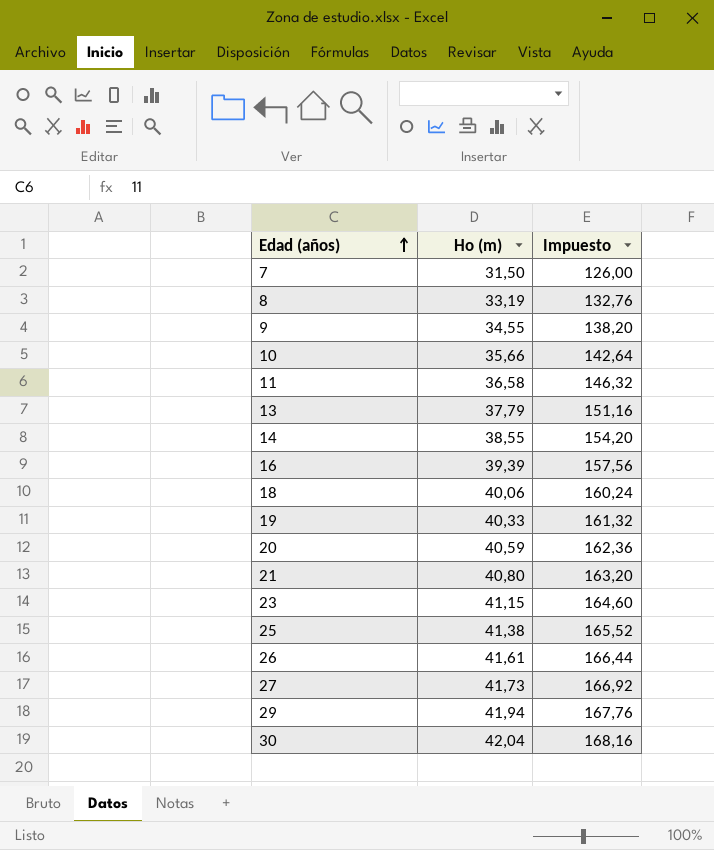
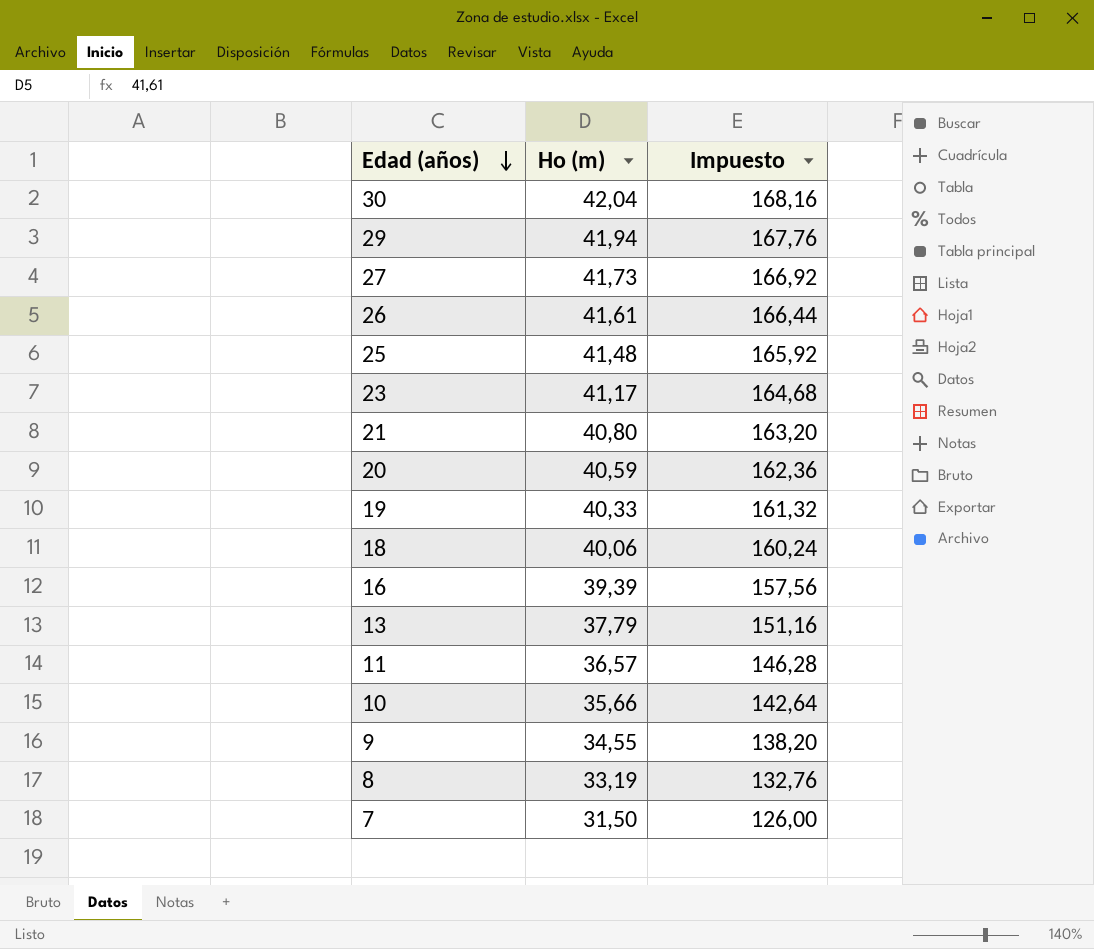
row order: Edad (años) ascending -> Edad (años) descending
row 14: 38,55 | 154,20 -> none
25 | Ho (m): 41,38 -> 41,48
25 | Impuesto: 165,52 -> 165,92
23 | Ho (m): 41,15 -> 41,17
23 | Impuesto: 164,60 -> 164,68
11 | Ho (m): 36,58 -> 36,57
11 | Impuesto: 146,32 -> 146,28

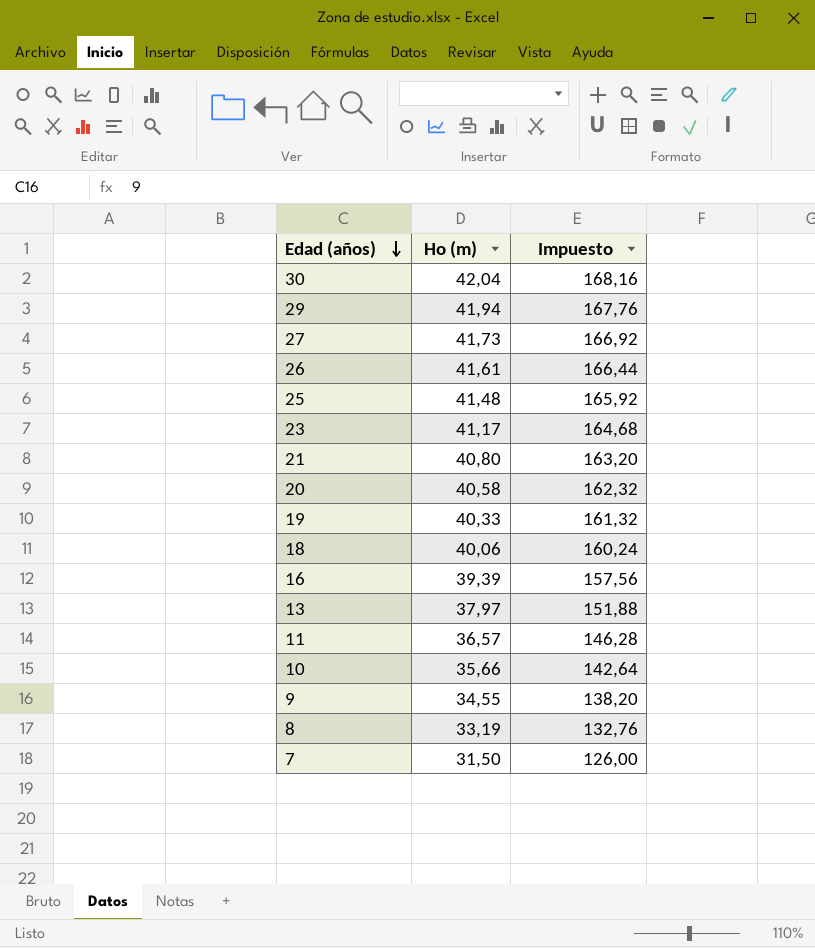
20 | Ho (m): 40,59 -> 40,58
20 | Impuesto: 162,36 -> 162,32
13 | Ho (m): 37,79 -> 37,97
13 | Impuesto: 151,16 -> 151,88

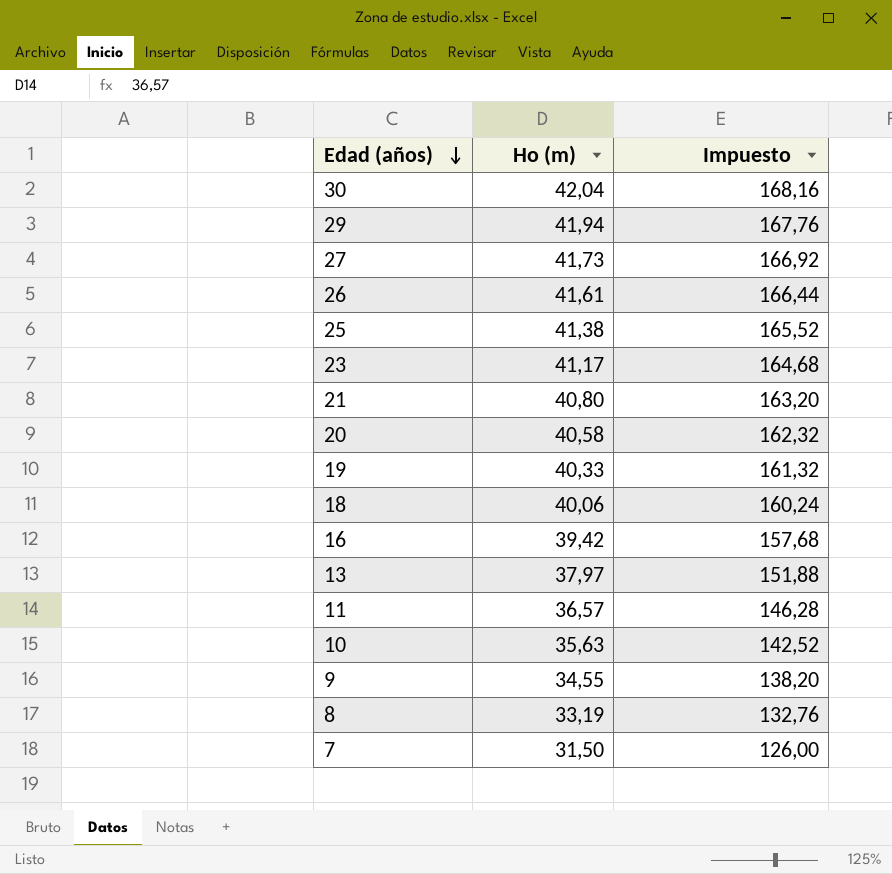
25 | Ho (m): 41,48 -> 41,38
25 | Impuesto: 165,92 -> 165,52
16 | Ho (m): 39,39 -> 39,42
16 | Impuesto: 157,56 -> 157,68
10 | Ho (m): 35,66 -> 35,63
10 | Impuesto: 142,64 -> 142,52

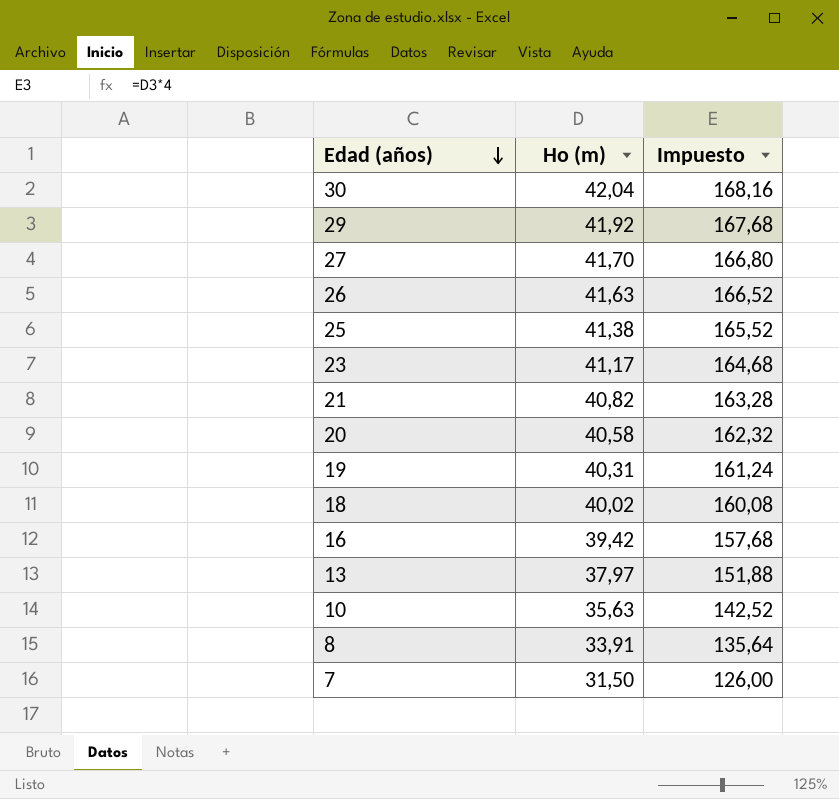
row 11: 36,57 | 146,28 -> none
row 9: 34,55 | 138,20 -> none
29 | Ho (m): 41,94 -> 41,92
29 | Impuesto: 167,76 -> 167,68
27 | Ho (m): 41,73 -> 41,70
27 | Impuesto: 166,92 -> 166,80
26 | Ho (m): 41,61 -> 41,63
26 | Impuesto: 166,44 -> 166,52
21 | Ho (m): 40,80 -> 40,82
21 | Impuesto: 163,20 -> 163,28
19 | Ho (m): 40,33 -> 40,31
19 | Impuesto: 161,32 -> 161,24
18 | Ho (m): 40,06 -> 40,02
18 | Impuesto: 160,24 -> 160,08
8 | Ho (m): 33,19 -> 33,91
8 | Impuesto: 132,76 -> 135,64

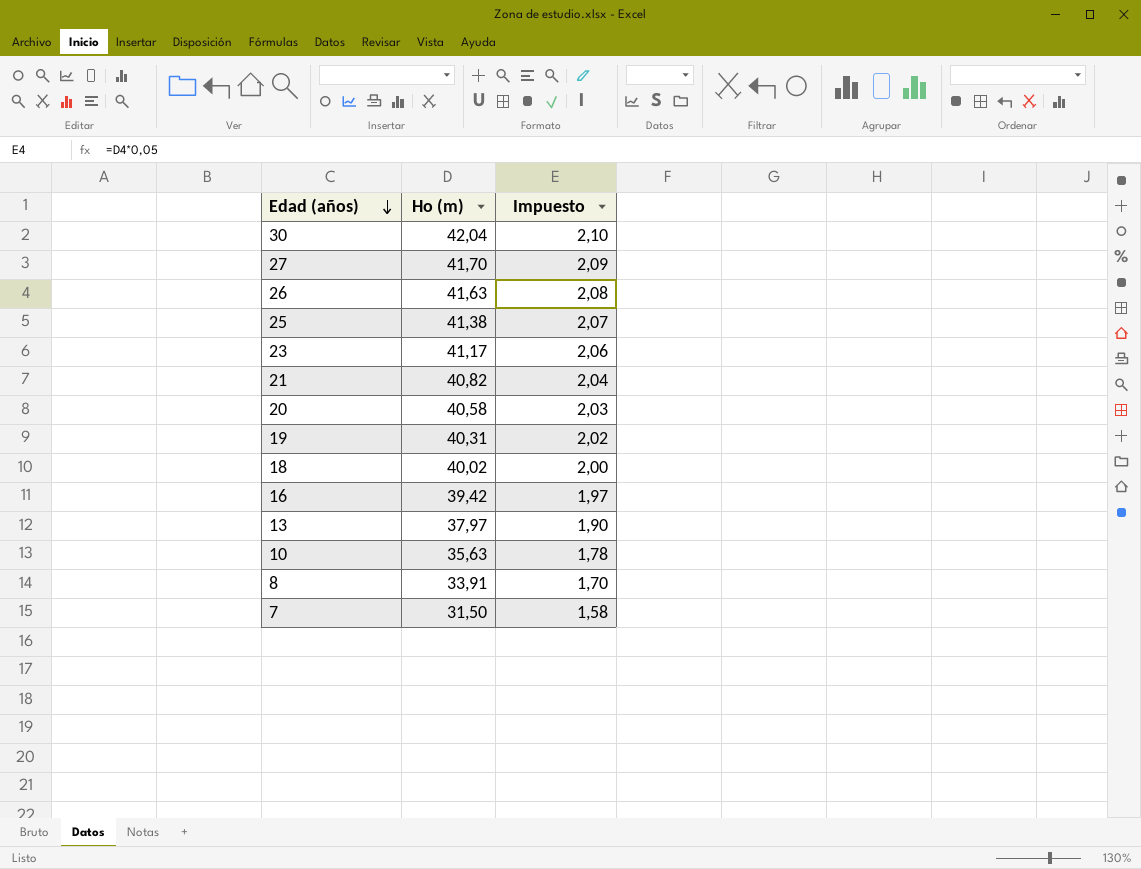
column Impuesto | formula: [Ho (m)] * 4 -> [Ho (m)] * 0,05
row 29: 41,92 | 167,68 -> none

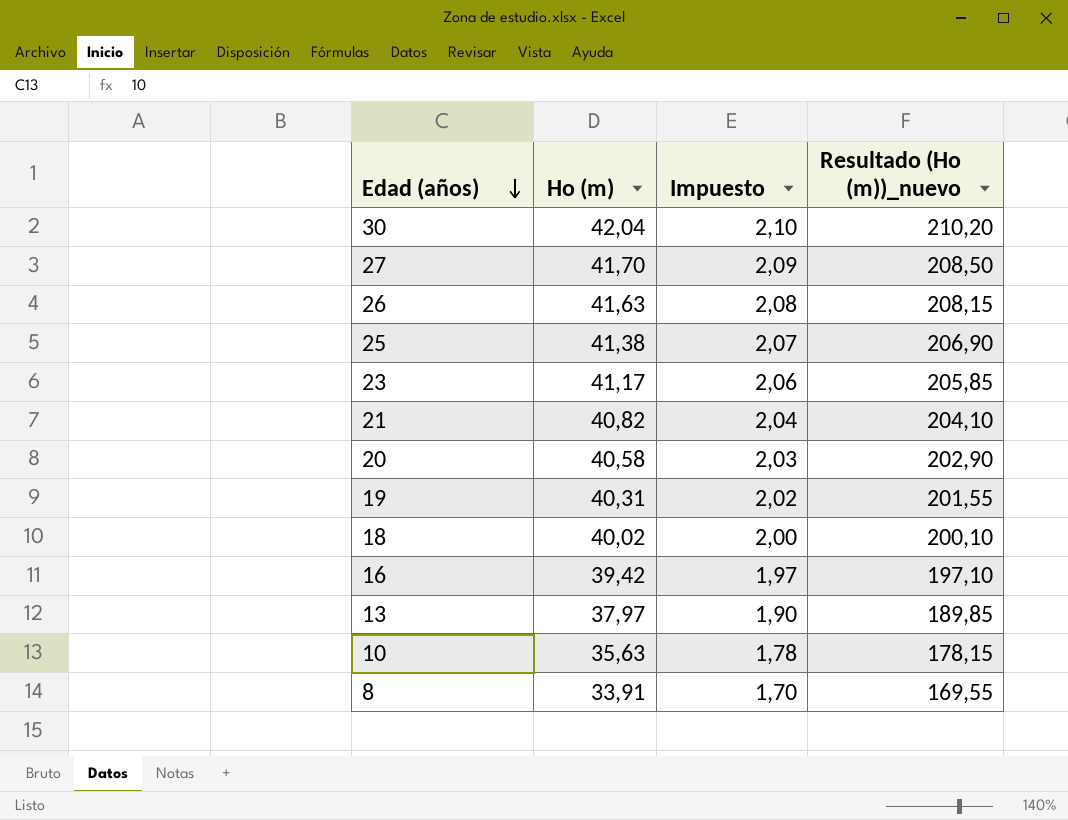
column Resultado (Ho (m))_nuevo | formula: none -> [Ho (m)] * 5
row 7: 31,50 | 1,58 -> none

